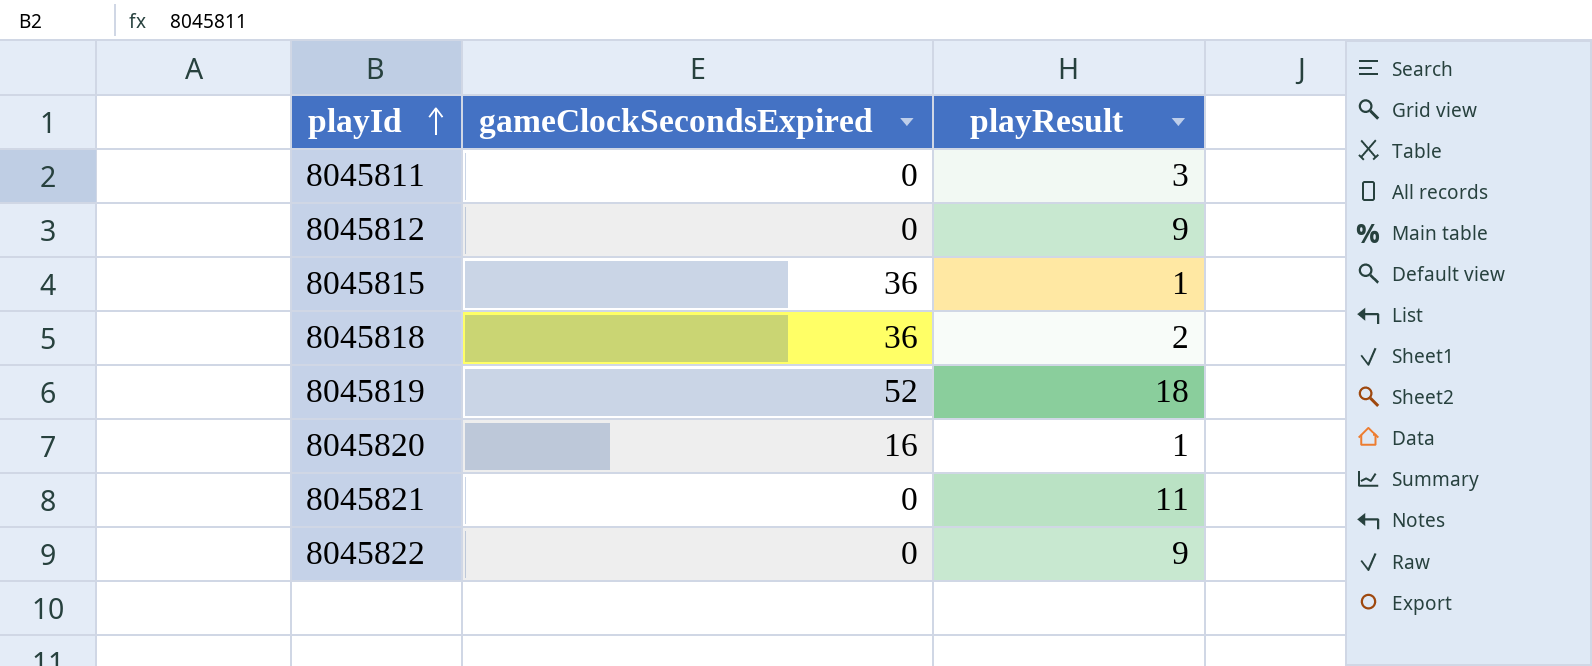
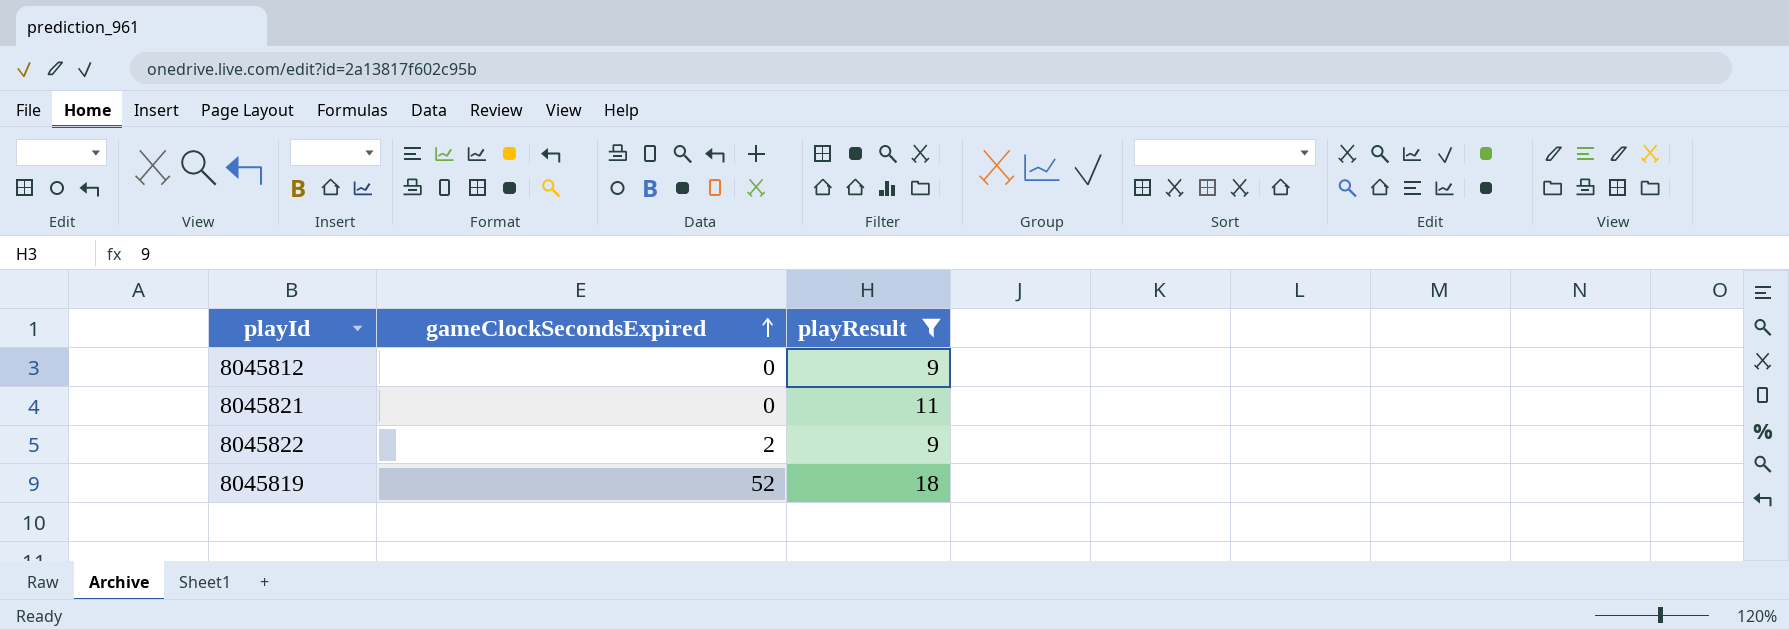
filter: none -> playResult >= 9
row order: playId ascending -> gameClockSecondsExpired ascending
8045822 | gameClockSecondsExpired: 0 -> 2

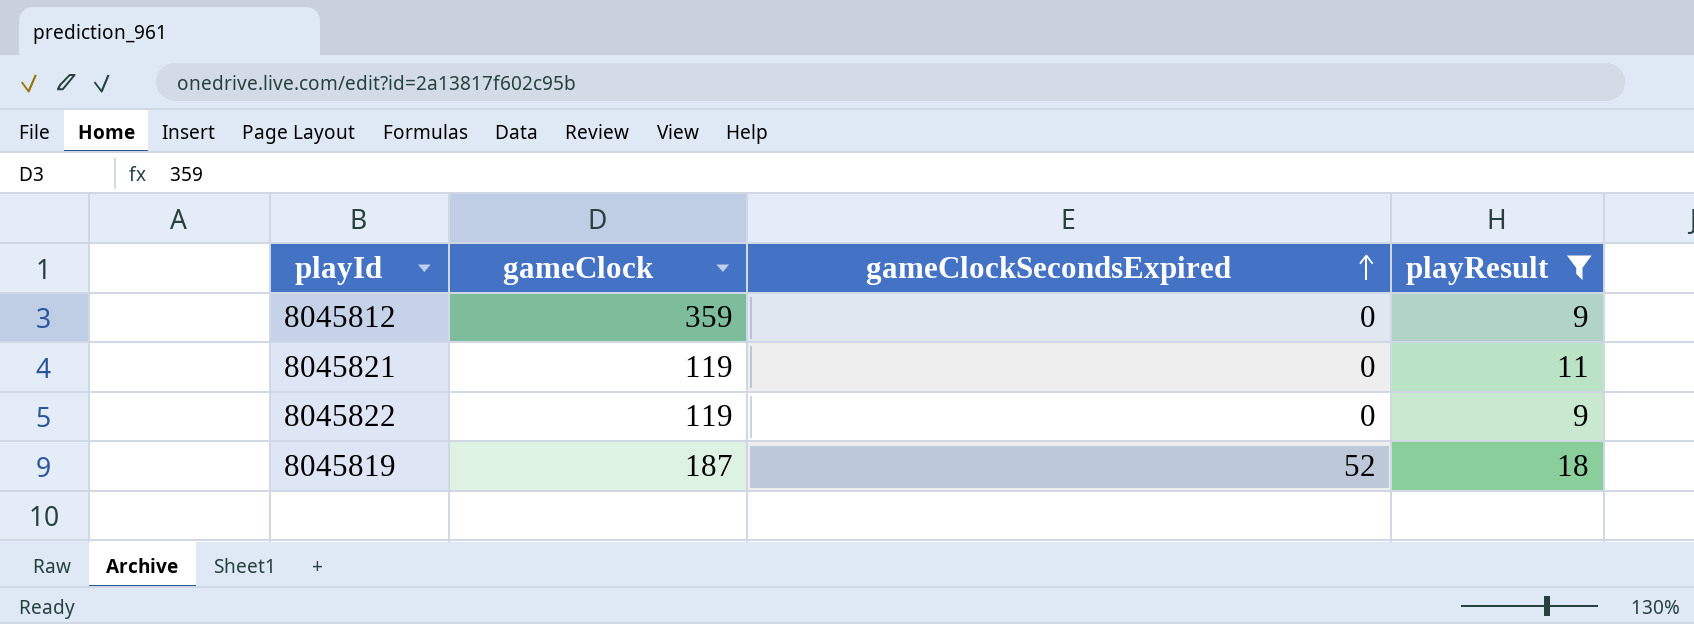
column gameClock | position: none -> 2
8045822 | gameClockSecondsExpired: 2 -> 0

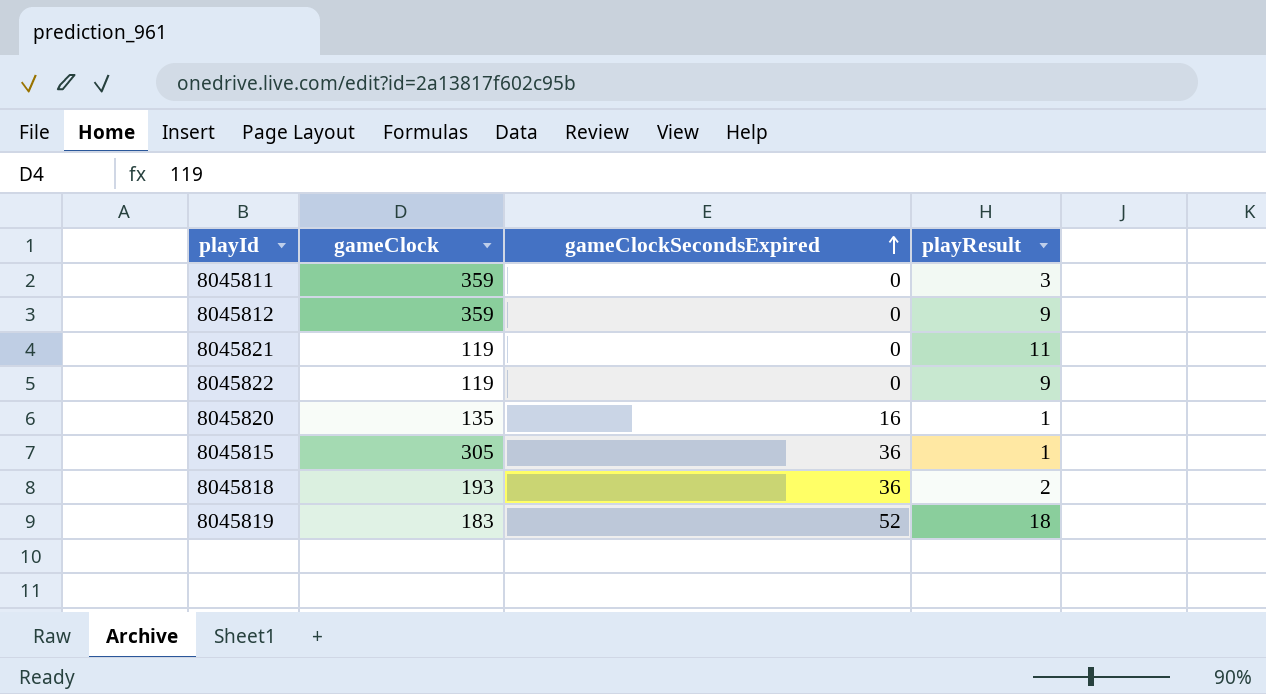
filter: playResult >= 9 -> none
8045819 | gameClock: 187 -> 183

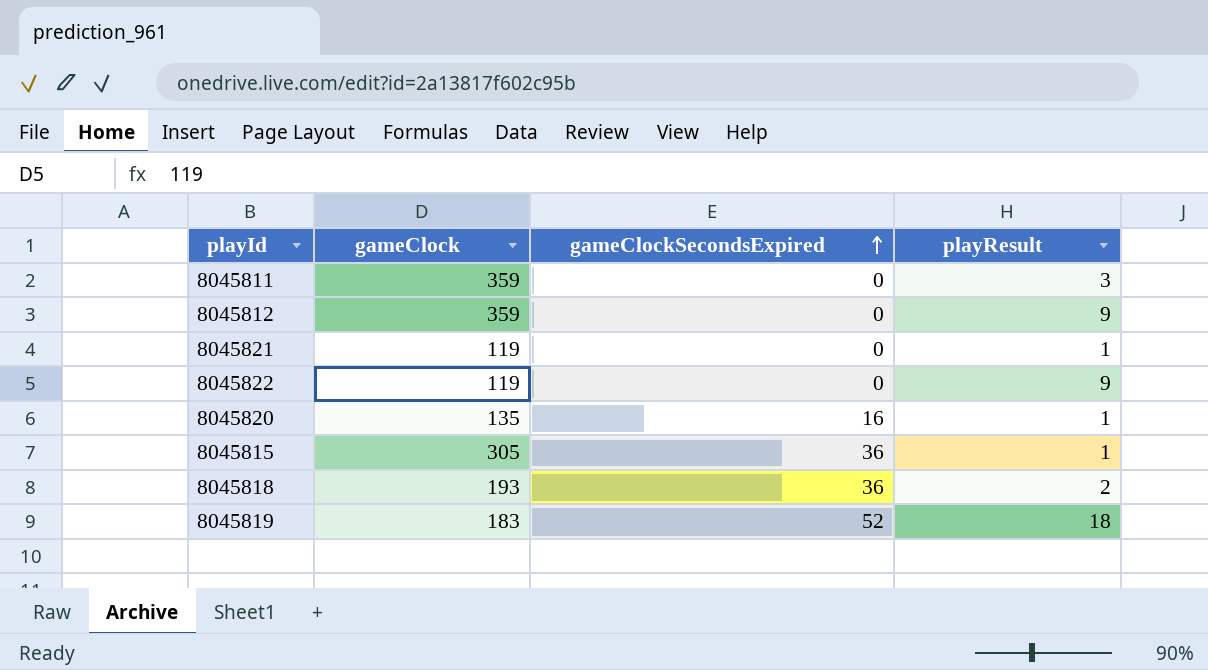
8045821 | playResult: 11 -> 1

